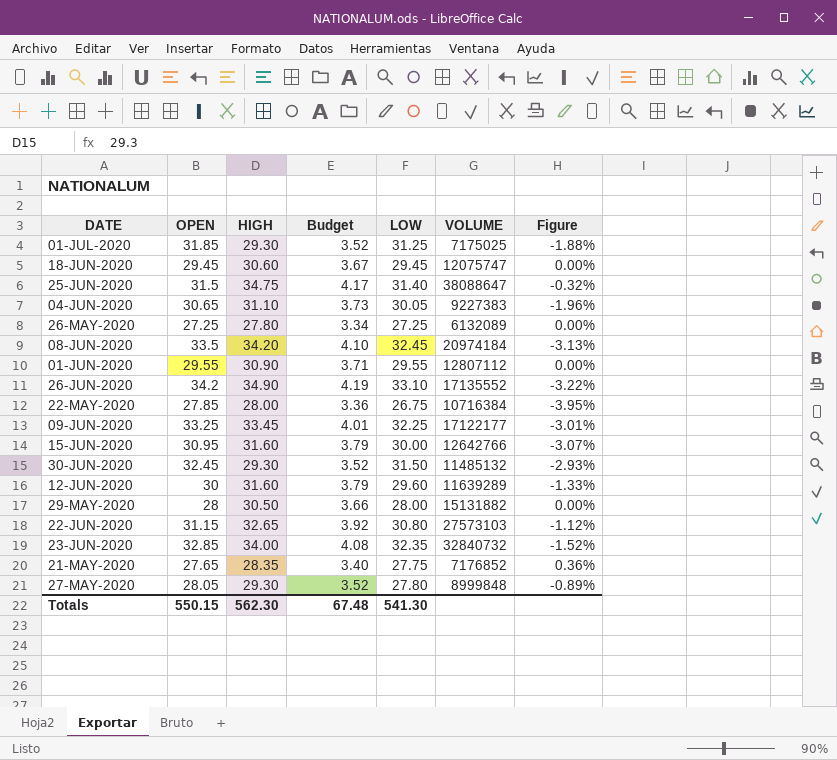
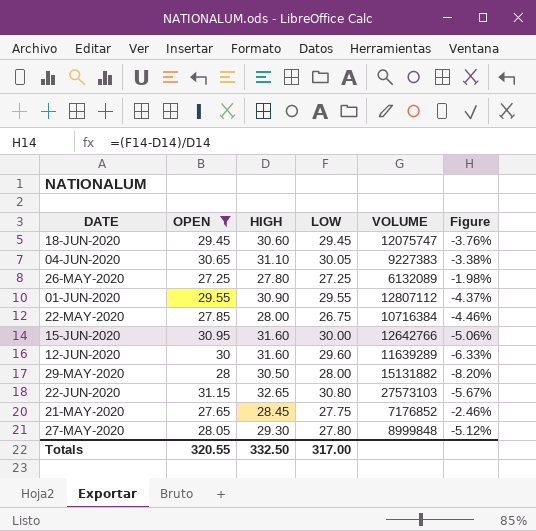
filter: none -> OPEN <= 31.15
column Budget | formula: [HIGH] * 0.12 -> none
column Figure | formula: ([LOW] - [OPEN]) / [OPEN] -> ([LOW] - [HIGH]) / [HIGH]
21-MAY-2020 | HIGH: 28.35 -> 28.45
Totals | OPEN: 550.15 -> 320.55
Totals | HIGH: 562.30 -> 332.50
Totals | LOW: 541.30 -> 317.00

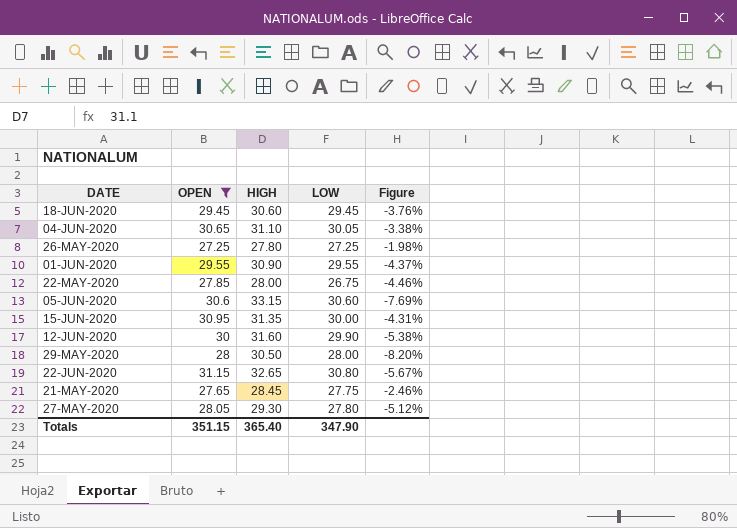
column VOLUME | position: 5 -> none
row 05-JUN-2020: none -> 30.6 | 33.15 | 30.60 | -7.69%
15-JUN-2020 | HIGH: 31.60 -> 31.35
15-JUN-2020 | Figure: -5.06% -> -4.31%
12-JUN-2020 | LOW: 29.60 -> 29.90
12-JUN-2020 | Figure: -6.33% -> -5.38%
Totals | OPEN: 320.55 -> 351.15
Totals | HIGH: 332.50 -> 365.40
Totals | LOW: 317.00 -> 347.90

